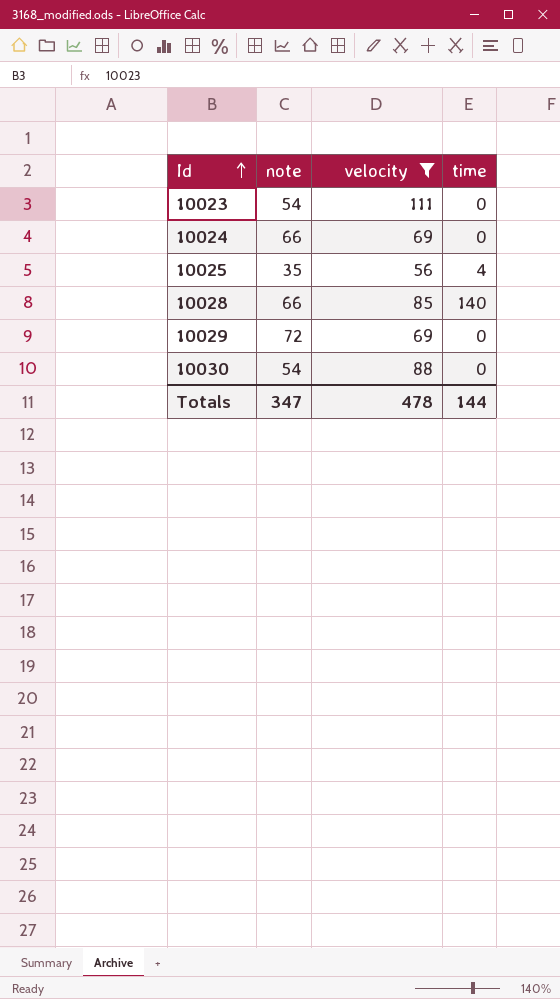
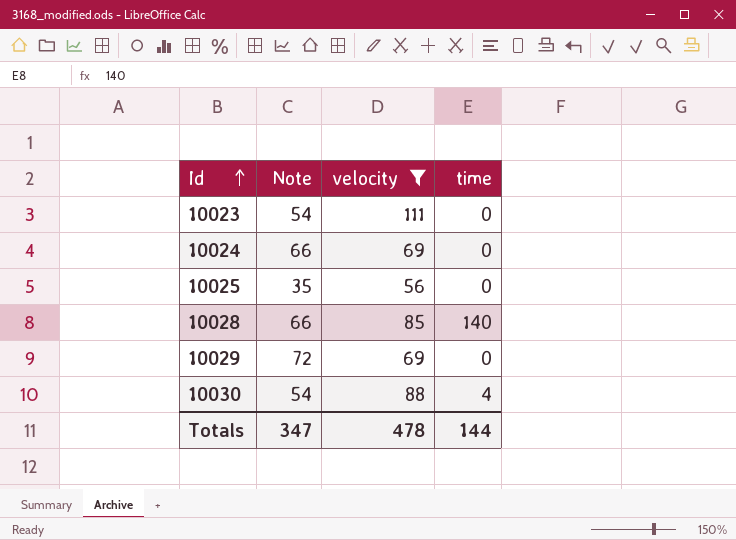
column name: note -> Note
10025 | time: 4 -> 0
10030 | time: 0 -> 4

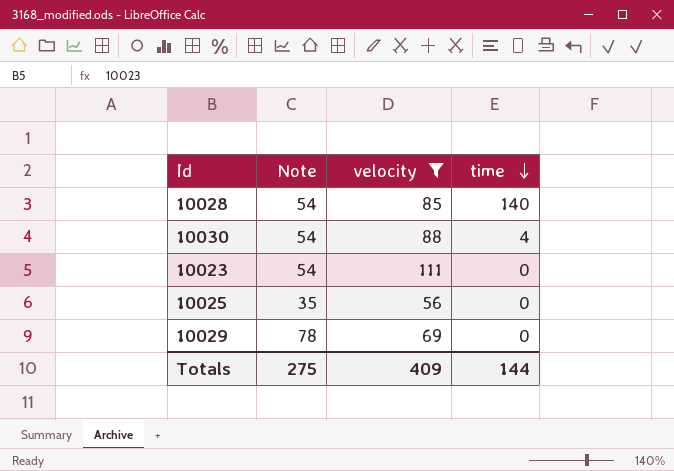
row order: Id ascending -> time descending
row 10024: 66 | 69 | 0 -> none
10028 | Note: 66 -> 54
10029 | Note: 72 -> 78
Totals | Note: 347 -> 275
Totals | velocity: 478 -> 409

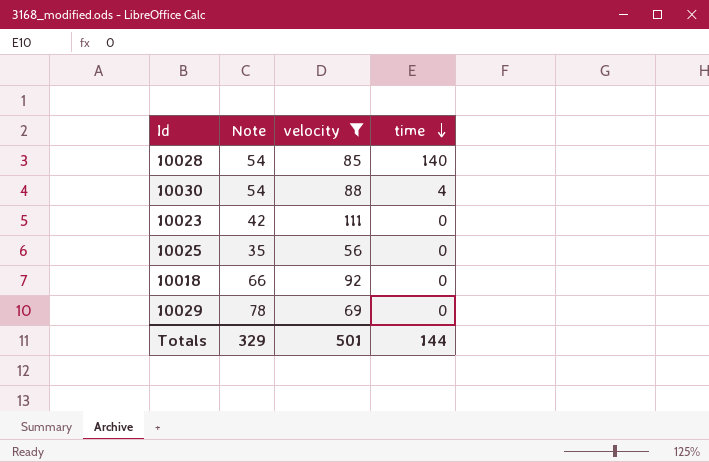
10023 | Note: 54 -> 42
row 10018: none -> 66 | 92 | 0
Totals | Note: 275 -> 329
Totals | velocity: 409 -> 501

